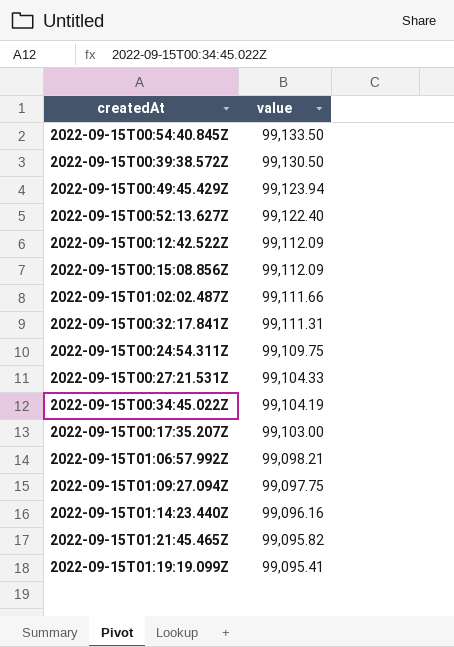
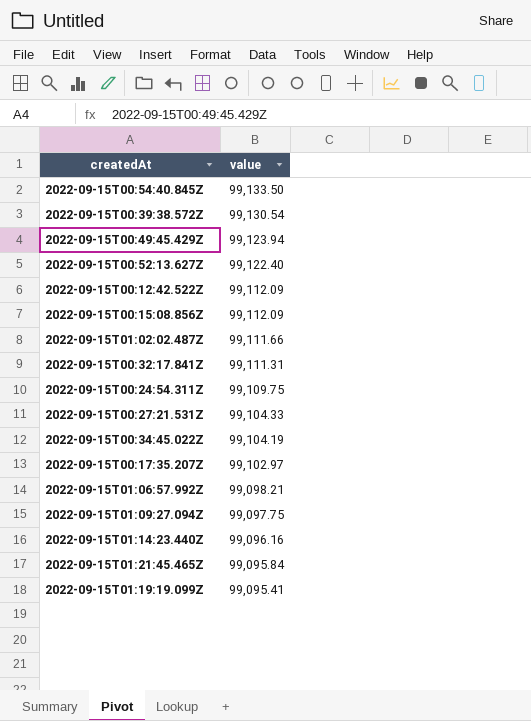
2022-09-15T00:39:38.572Z | value: 99,130.50 -> 99,130.54
2022-09-15T00:17:35.207Z | value: 99,103.00 -> 99,102.97
2022-09-15T01:21:45.465Z | value: 99,095.82 -> 99,095.84

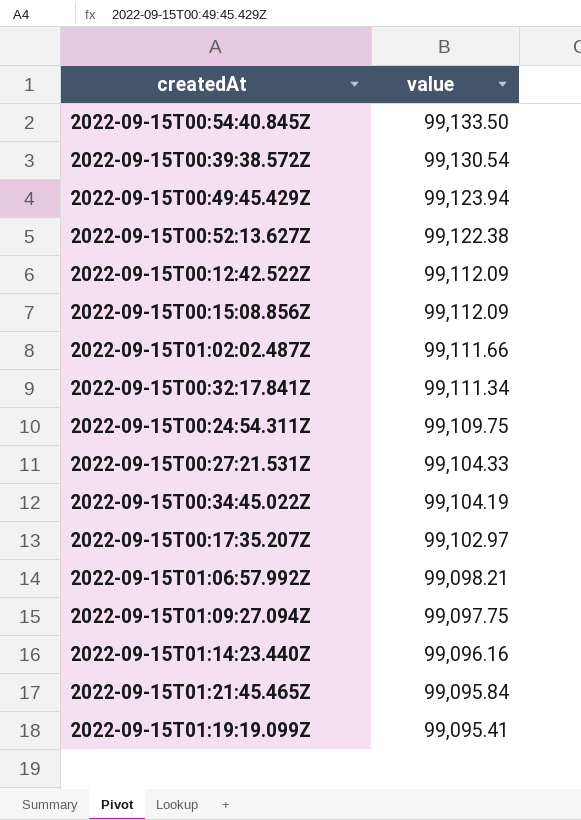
2022-09-15T00:52:13.627Z | value: 99,122.40 -> 99,122.38
2022-09-15T00:32:17.841Z | value: 99,111.31 -> 99,111.34

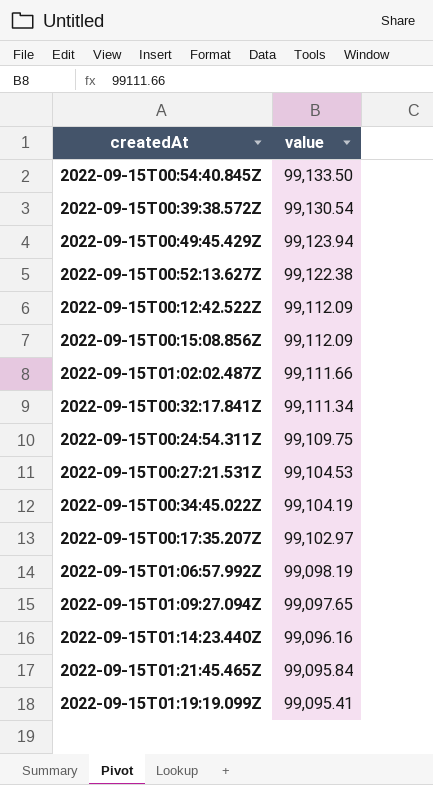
2022-09-15T00:27:21.531Z | value: 99,104.33 -> 99,104.53
2022-09-15T01:06:57.992Z | value: 99,098.21 -> 99,098.19
2022-09-15T01:09:27.094Z | value: 99,097.75 -> 99,097.65

